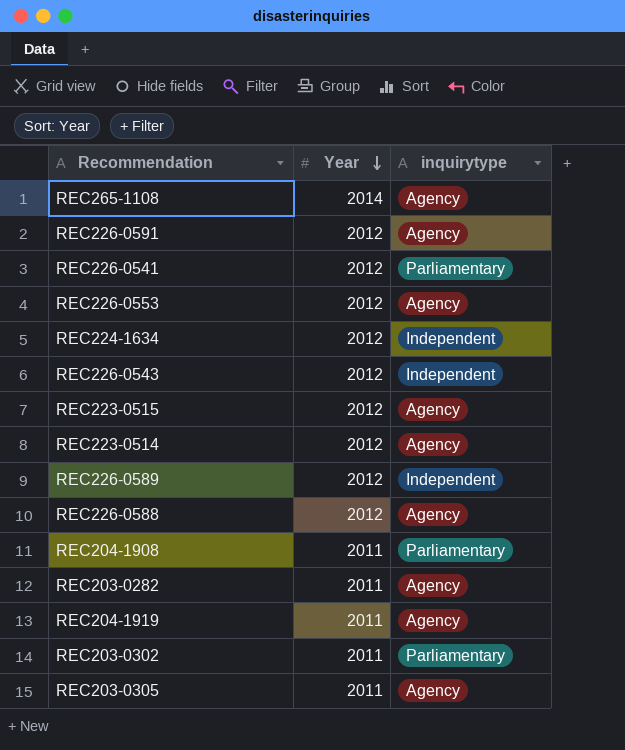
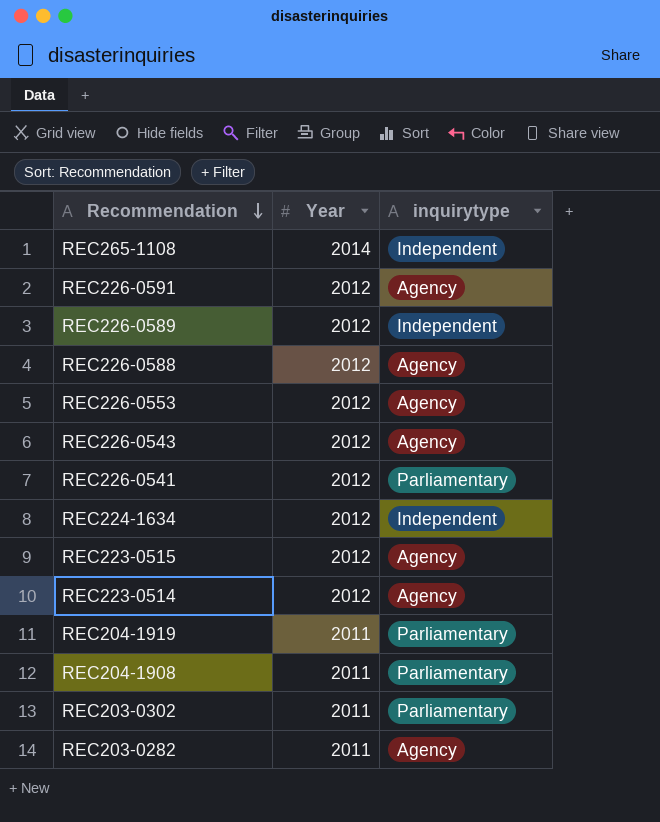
row order: Year descending -> Recommendation descending
row REC203-0305: 2011 | Agency -> none
REC265-1108 | inquirytype: Agency -> Independent
REC226-0543 | inquirytype: Independent -> Agency
REC204-1919 | inquirytype: Agency -> Parliamentary

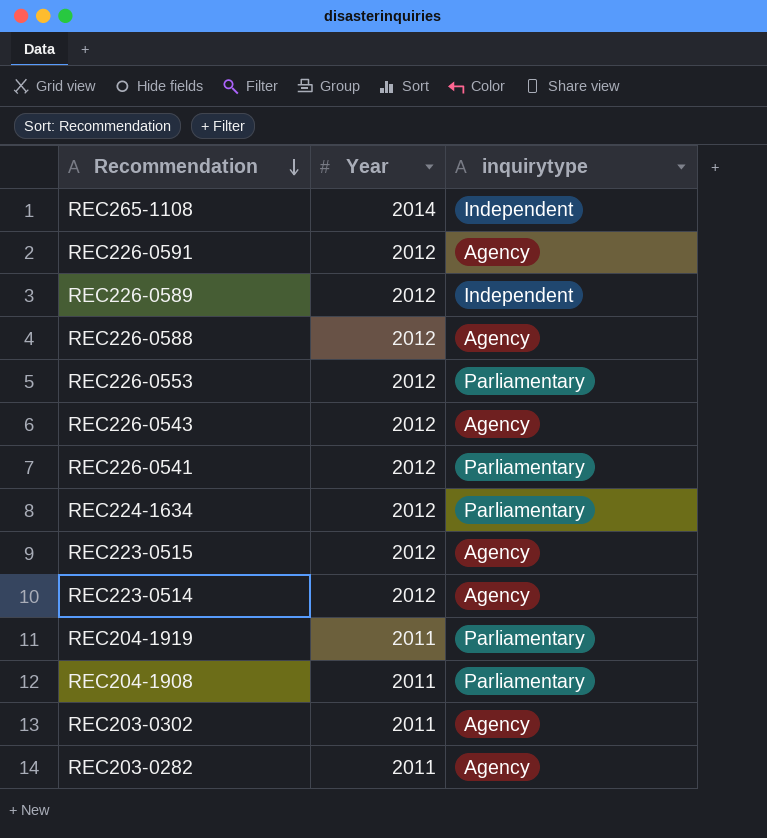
REC226-0553 | inquirytype: Agency -> Parliamentary
REC224-1634 | inquirytype: Independent -> Parliamentary
REC203-0302 | inquirytype: Parliamentary -> Agency

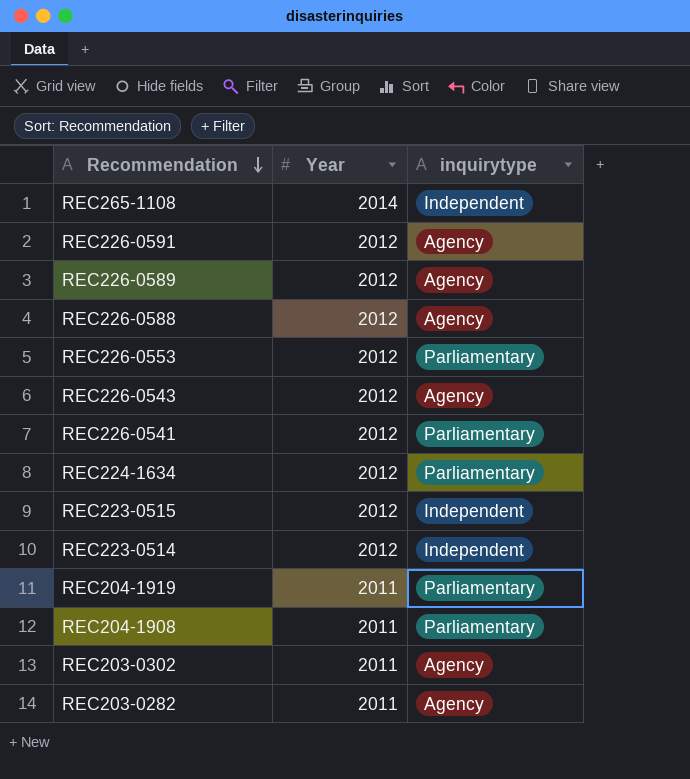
REC226-0589 | inquirytype: Independent -> Agency
REC223-0515 | inquirytype: Agency -> Independent
REC223-0514 | inquirytype: Agency -> Independent

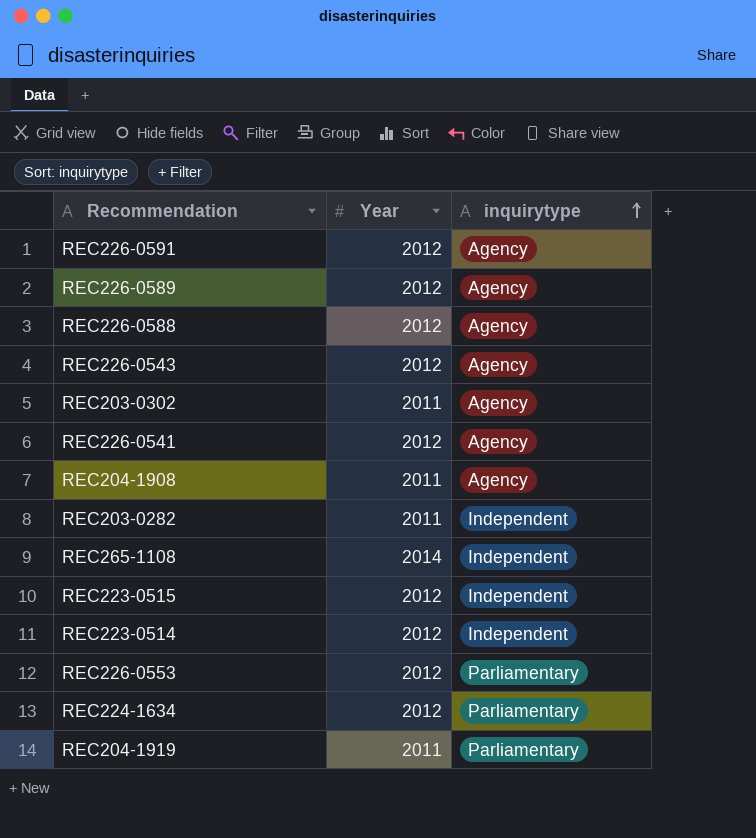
row order: Recommendation descending -> inquirytype ascending
REC226-0541 | inquirytype: Parliamentary -> Agency
REC204-1908 | inquirytype: Parliamentary -> Agency
REC203-0282 | inquirytype: Agency -> Independent

